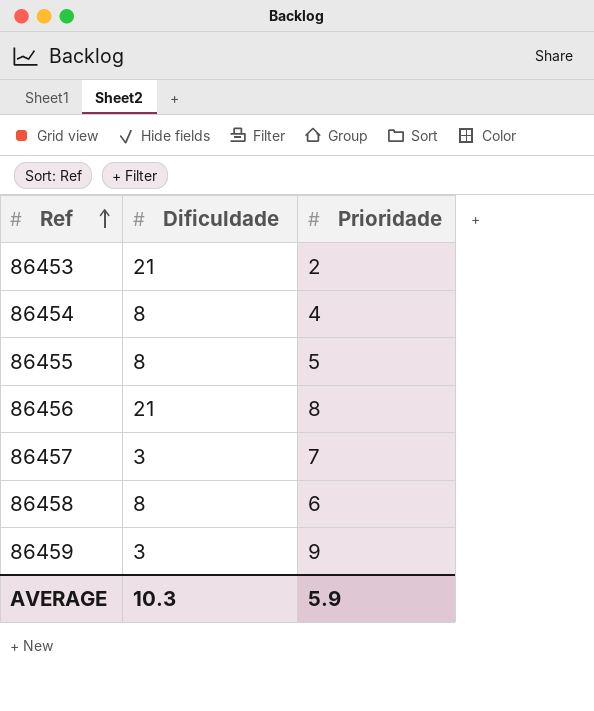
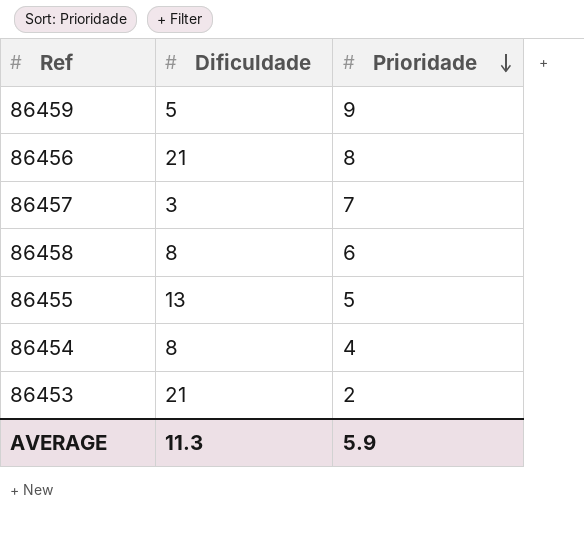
row order: Ref ascending -> Prioridade descending
86459 | Dificuldade: 3 -> 5
86455 | Dificuldade: 8 -> 13
AVERAGE | Dificuldade: 10.3 -> 11.3

